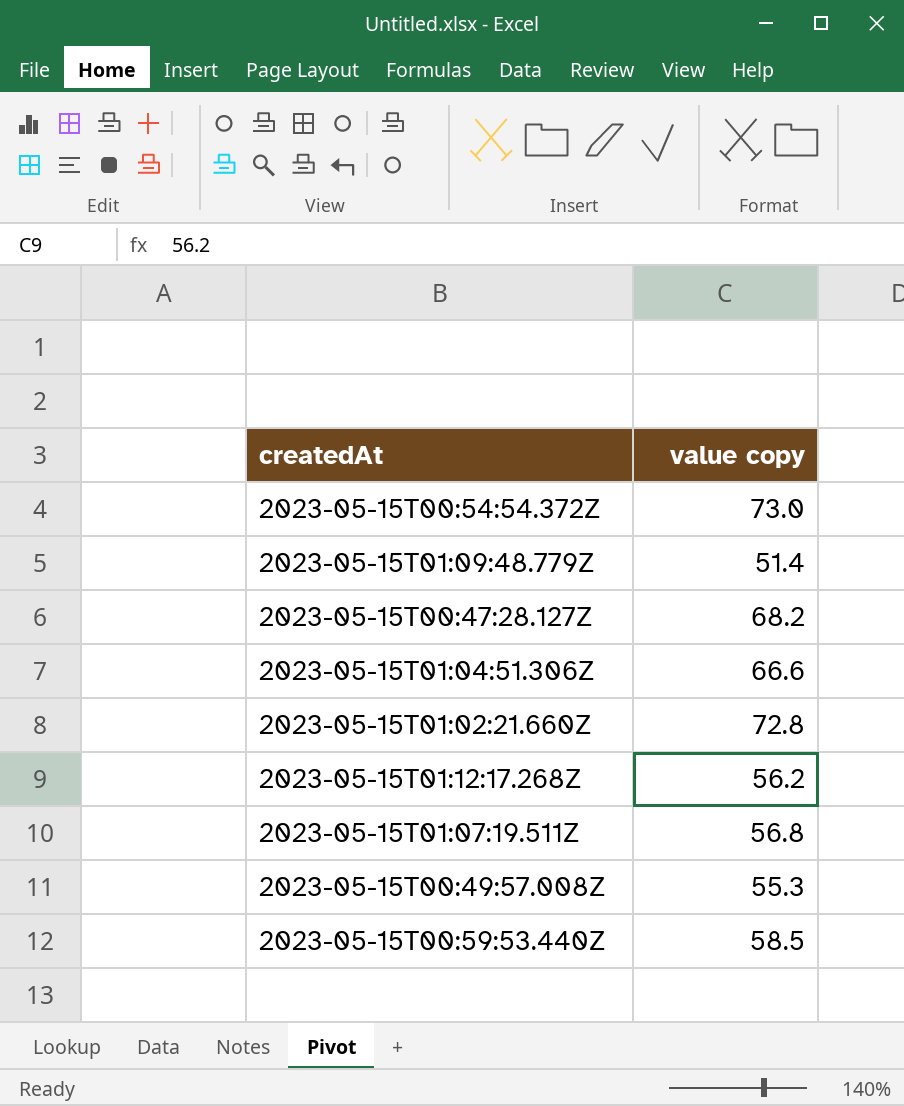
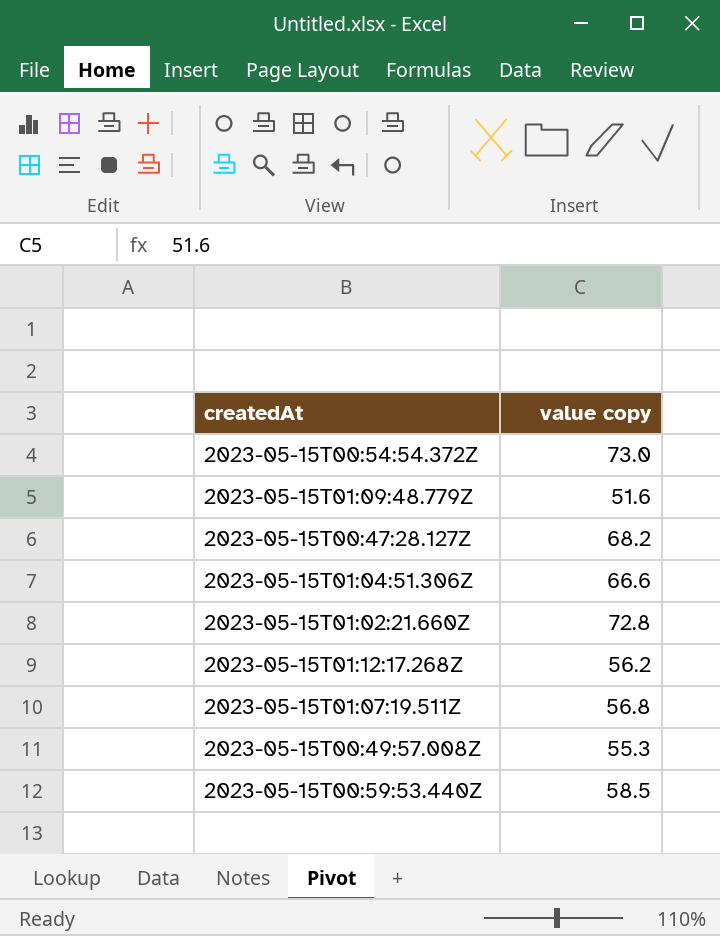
2023-05-15T01:09:48.779Z | value copy: 51.4 -> 51.6

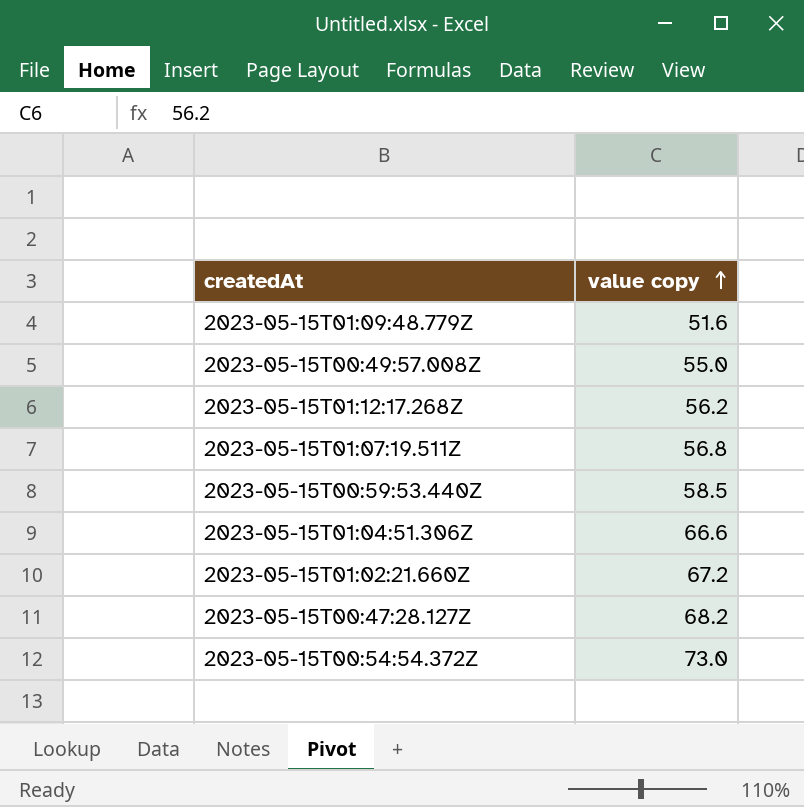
row order: none -> value copy ascending
2023-05-15T00:49:57.008Z | value copy: 55.3 -> 55.0
2023-05-15T01:02:21.660Z | value copy: 72.8 -> 67.2

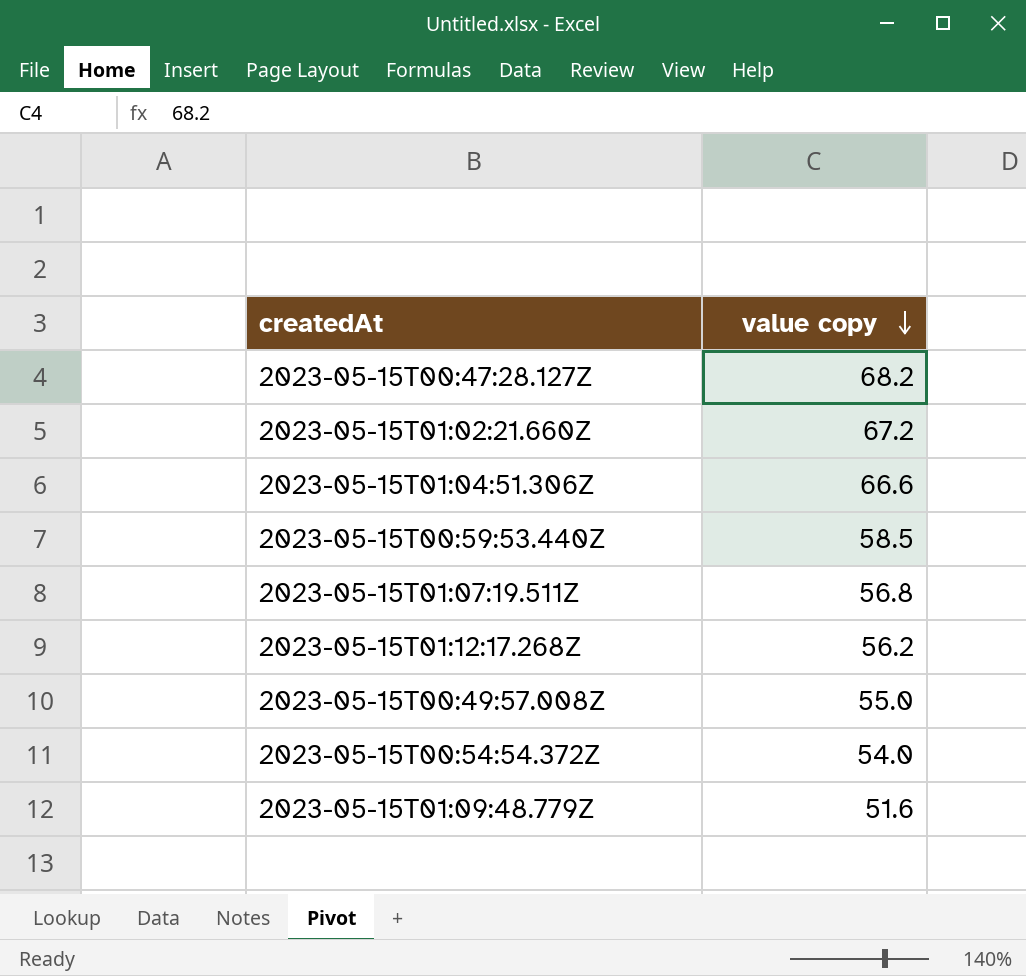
row order: value copy ascending -> value copy descending
2023-05-15T00:54:54.372Z | value copy: 73.0 -> 54.0

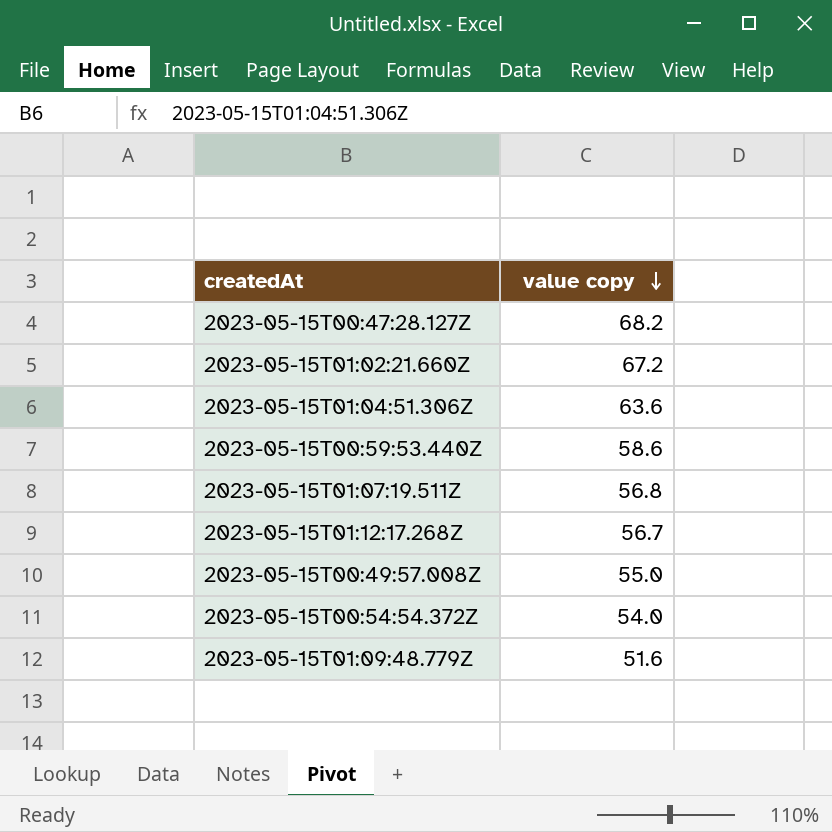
2023-05-15T01:04:51.306Z | value copy: 66.6 -> 63.6
2023-05-15T00:59:53.440Z | value copy: 58.5 -> 58.6
2023-05-15T01:12:17.268Z | value copy: 56.2 -> 56.7

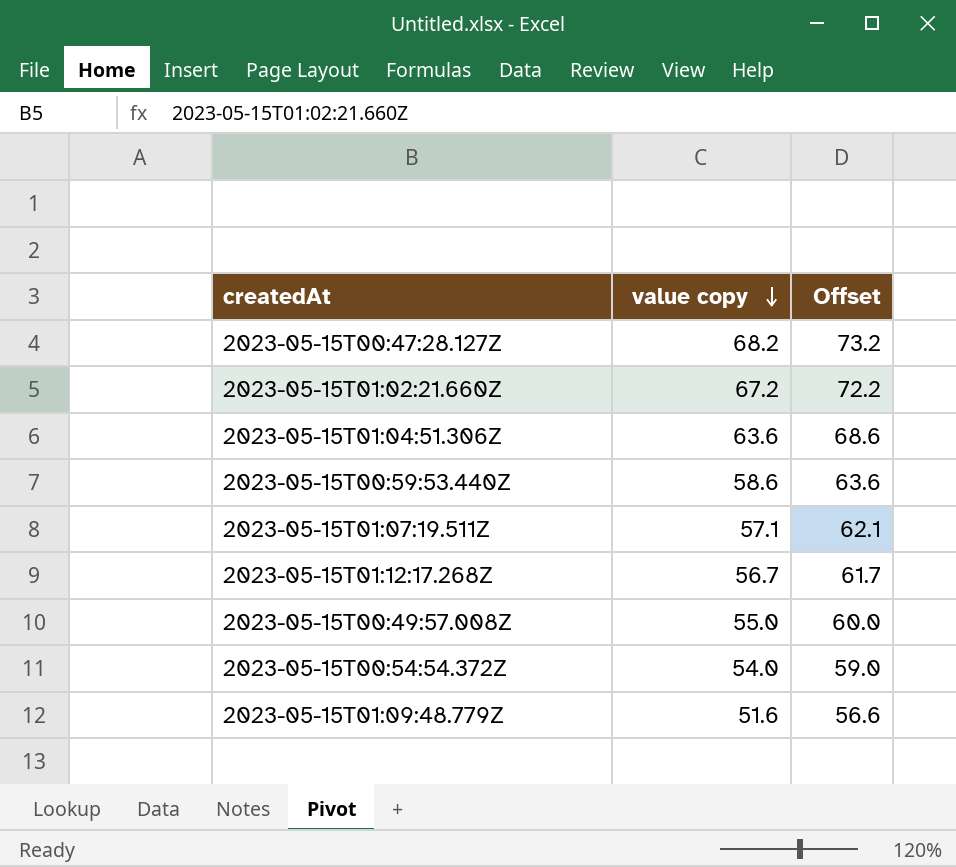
column Offset | formula: none -> [value copy] + 5
2023-05-15T01:07:19.511Z | value copy: 56.8 -> 57.1

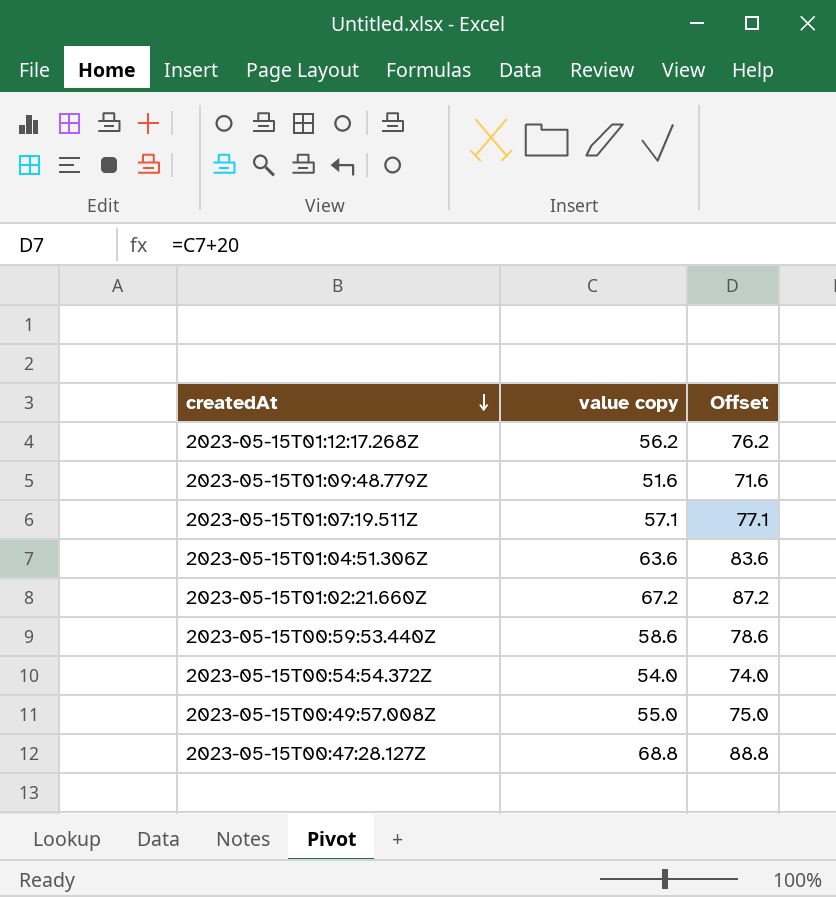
row order: value copy descending -> createdAt descending
column Offset | formula: [value copy] + 5 -> [value copy] + 20
2023-05-15T01:12:17.268Z | value copy: 56.7 -> 56.2
2023-05-15T00:47:28.127Z | value copy: 68.2 -> 68.8

